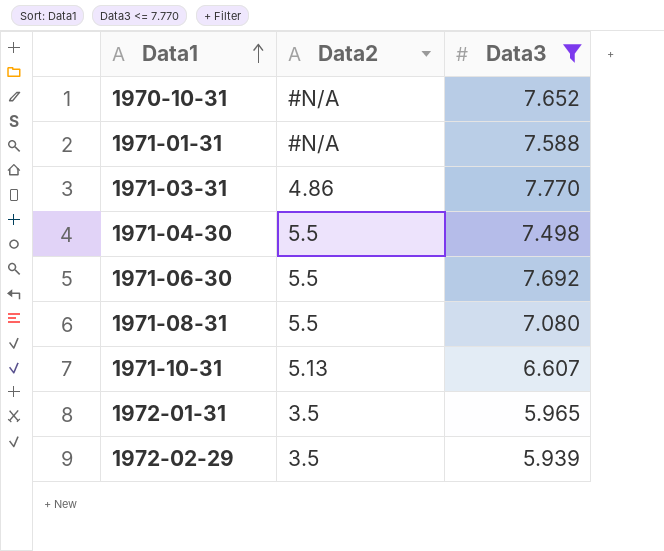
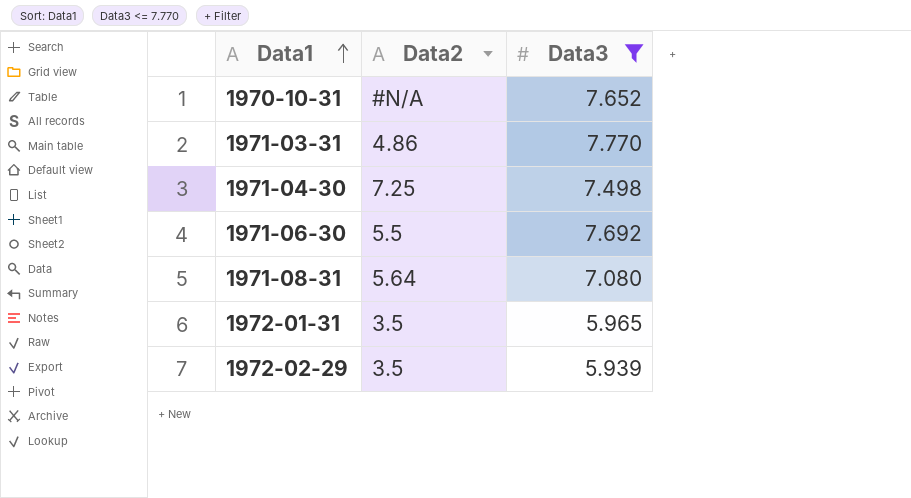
row 1971-01-31: #N/A | 7.588 -> none
row 1971-10-31: 5.13 | 6.607 -> none
1971-04-30 | Data2: 5.5 -> 7.25
1971-08-31 | Data2: 5.5 -> 5.64

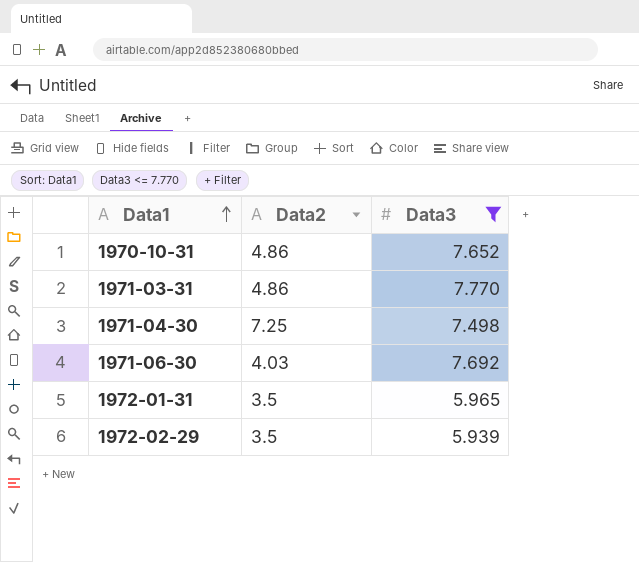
row 1971-08-31: 5.64 | 7.080 -> none
1970-10-31 | Data2: #N/A -> 4.86
1971-06-30 | Data2: 5.5 -> 4.03

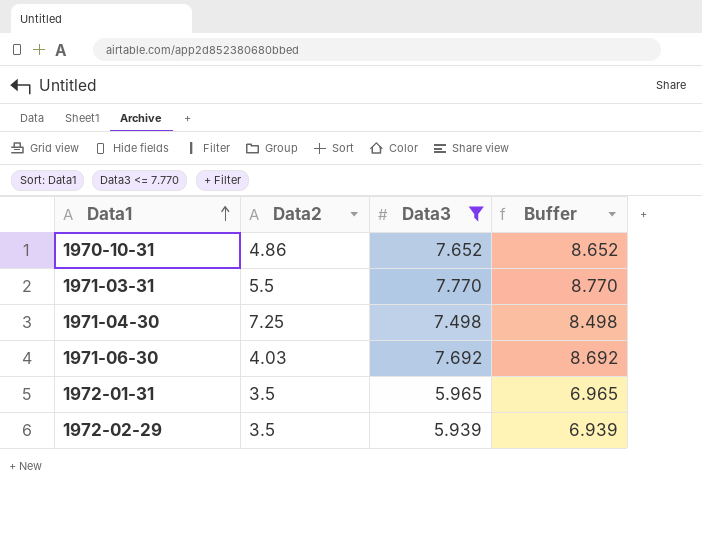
column Buffer | formula: none -> [Data3] + 1
1971-03-31 | Data2: 4.86 -> 5.5

